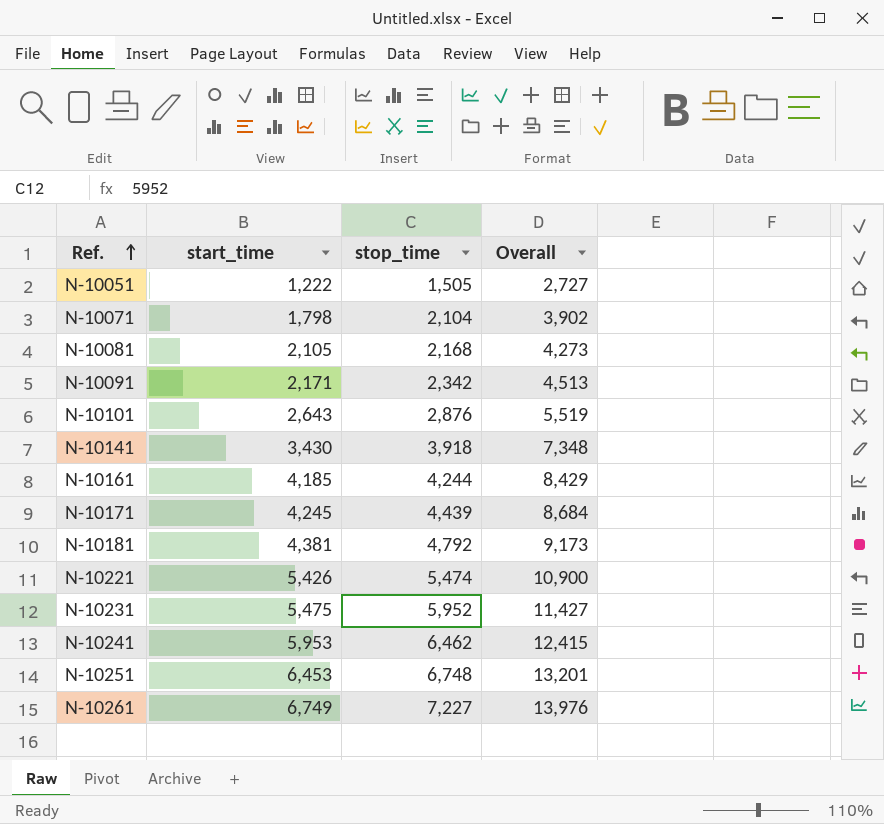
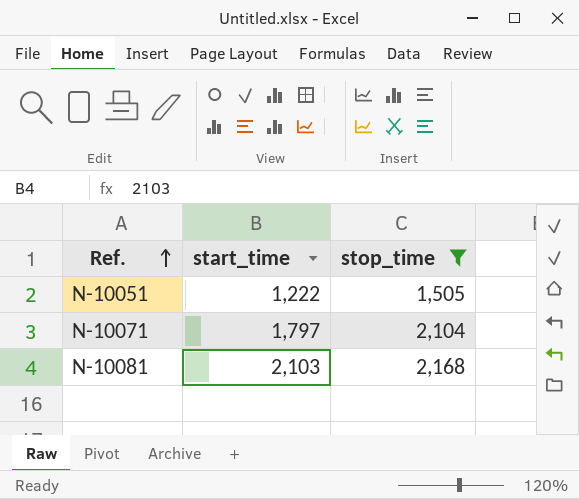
filter: none -> stop_time <= 2,168
column Overall | formula: [start_time] + [stop_time] -> none
N-10071 | start_time: 1,798 -> 1,797
N-10081 | start_time: 2,105 -> 2,103

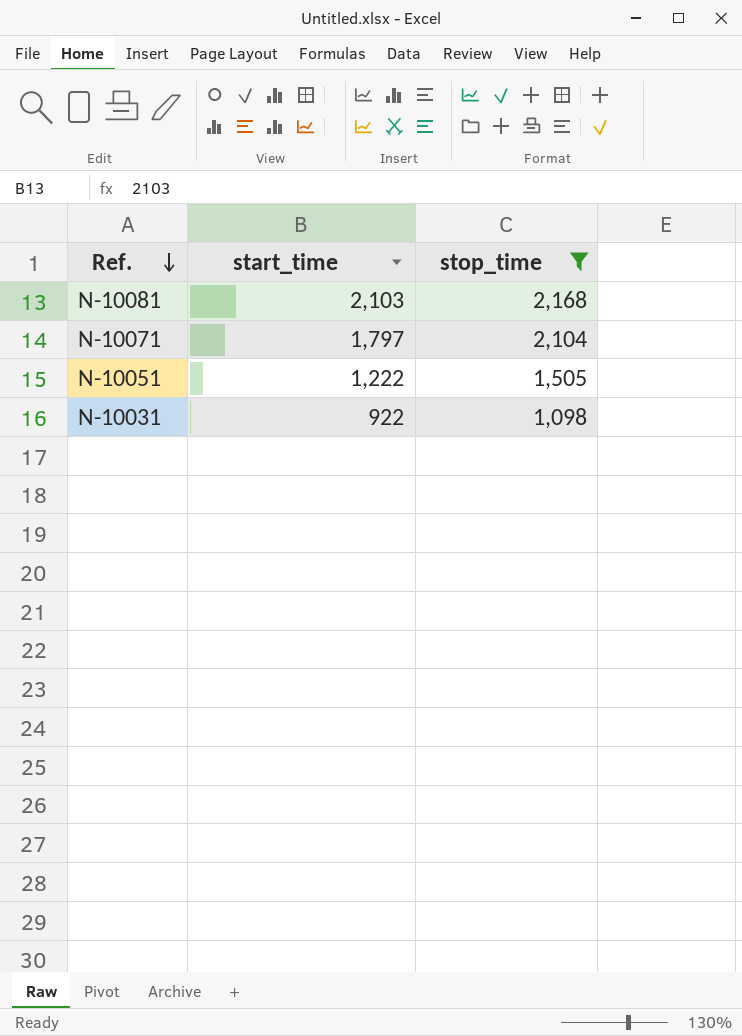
row order: Ref. ascending -> Ref. descending
row N-10031: none -> 922 | 1,098

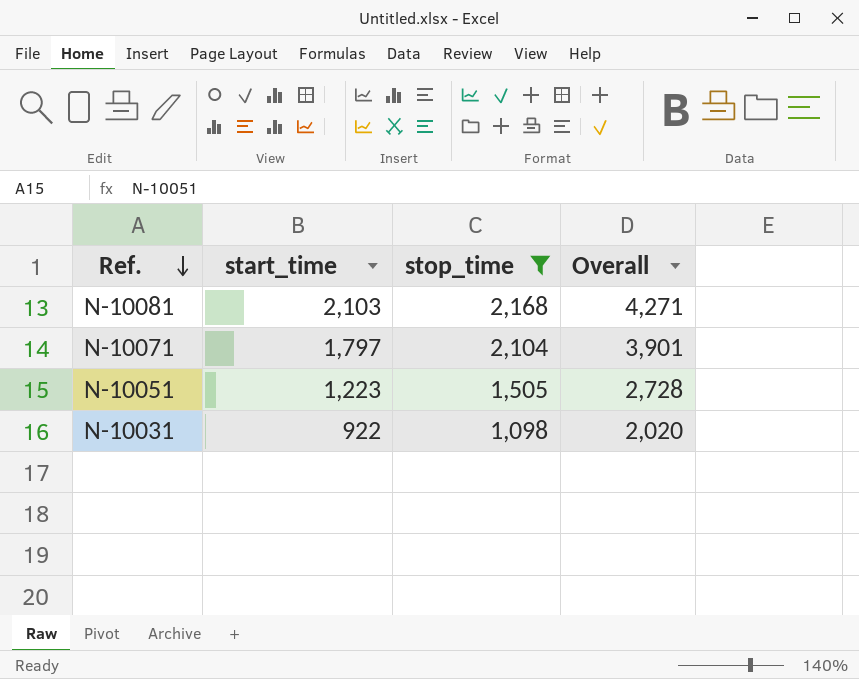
column Overall | formula: none -> [start_time] + [stop_time]
N-10051 | start_time: 1,222 -> 1,223

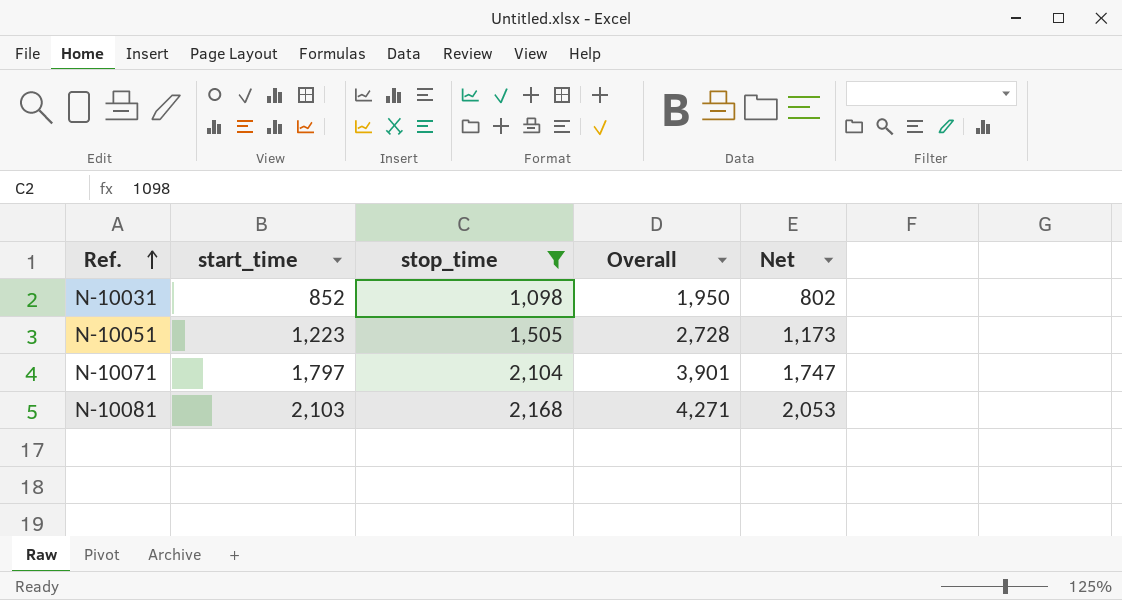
row order: Ref. descending -> Ref. ascending
column Net | formula: none -> [start_time] - 50
N-10031 | start_time: 922 -> 852
N-10031 | Overall: 2,020 -> 1,950

